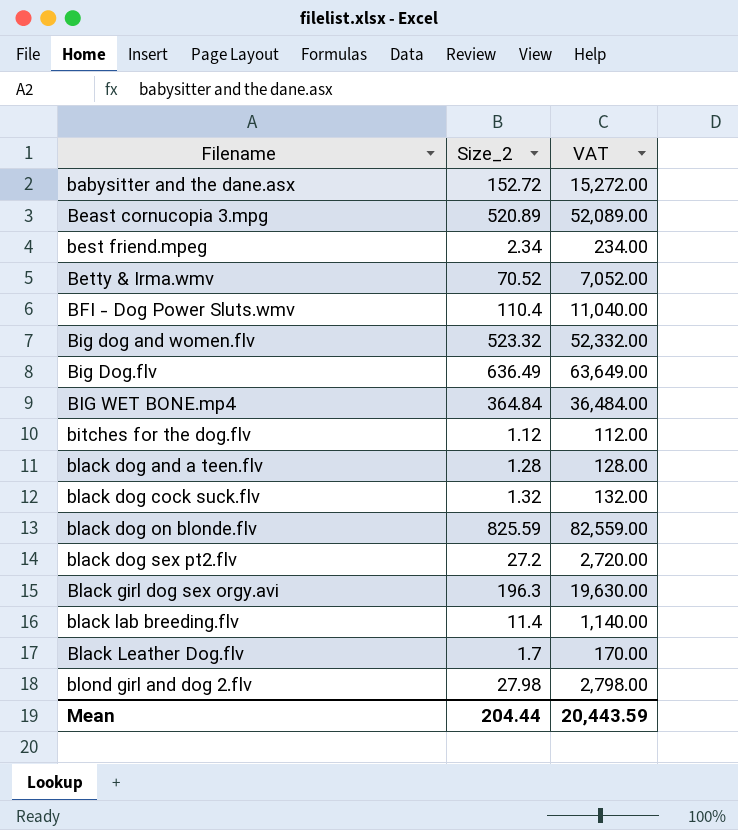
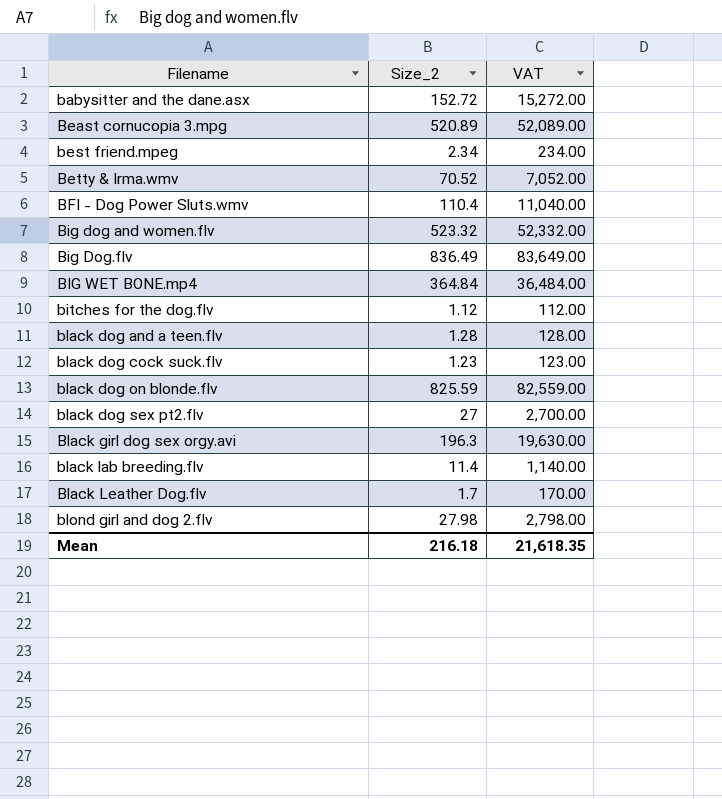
Big Dog.flv | Size_2: 636.49 -> 836.49
Big Dog.flv | VAT: 63,649.00 -> 83,649.00
black dog cock suck.flv | Size_2: 1.32 -> 1.23
black dog cock suck.flv | VAT: 132.00 -> 123.00
black dog sex pt2.flv | Size_2: 27.2 -> 27
black dog sex pt2.flv | VAT: 2,720.00 -> 2,700.00
Mean | Size_2: 204.44 -> 216.18
Mean | VAT: 20,443.59 -> 21,618.35

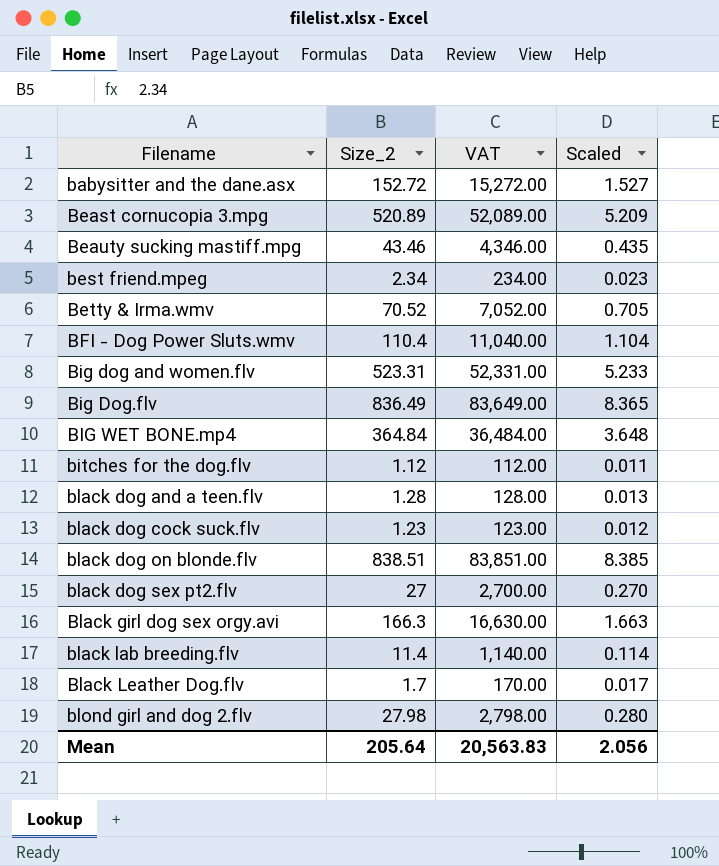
column Scaled | formula: none -> [Size_2] * 0.01
row Beauty sucking mastiff.mpg: none -> 43.46 | 4,346.00 | 0.435
Big dog and women.flv | Size_2: 523.32 -> 523.31
Big dog and women.flv | VAT: 52,332.00 -> 52,331.00
black dog on blonde.flv | Size_2: 825.59 -> 838.51
black dog on blonde.flv | VAT: 82,559.00 -> 83,851.00
Black girl dog sex orgy.avi | Size_2: 196.3 -> 166.3
Black girl dog sex orgy.avi | VAT: 19,630.00 -> 16,630.00
Mean | Size_2: 216.18 -> 205.64
Mean | VAT: 21,618.35 -> 20,563.83

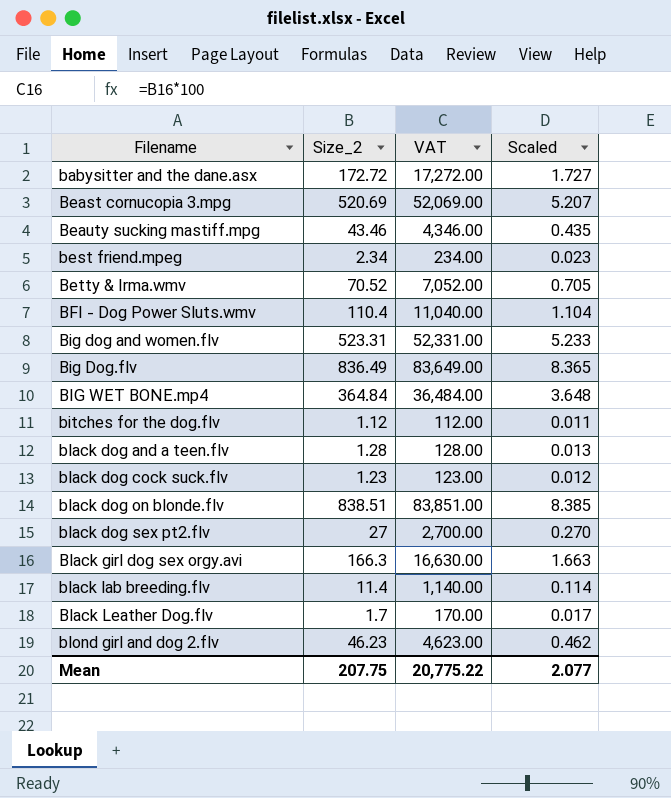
babysitter and the dane.asx | Size_2: 152.72 -> 172.72
babysitter and the dane.asx | VAT: 15,272.00 -> 17,272.00
babysitter and the dane.asx | Scaled: 1.527 -> 1.727
Beast cornucopia 3.mpg | Size_2: 520.89 -> 520.69
Beast cornucopia 3.mpg | VAT: 52,089.00 -> 52,069.00
Beast cornucopia 3.mpg | Scaled: 5.209 -> 5.207
blond girl and dog 2.flv | Size_2: 27.98 -> 46.23
blond girl and dog 2.flv | VAT: 2,798.00 -> 4,623.00
blond girl and dog 2.flv | Scaled: 0.280 -> 0.462
Mean | Size_2: 205.64 -> 207.75
Mean | VAT: 20,563.83 -> 20,775.22
Mean | Scaled: 2.056 -> 2.077

